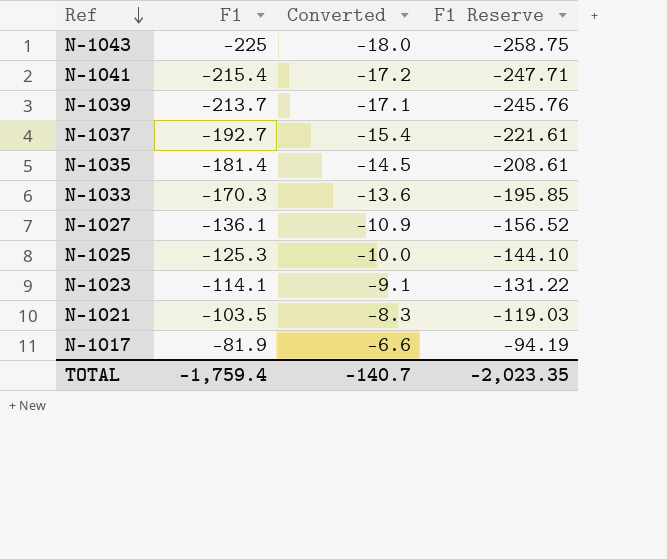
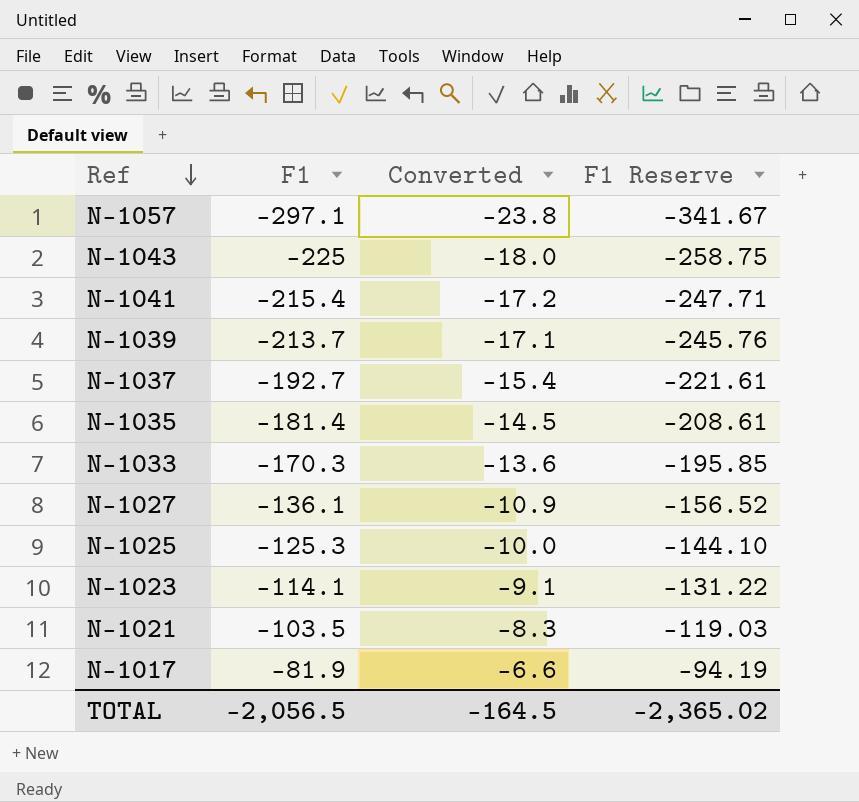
row N-1057: none -> -297.1 | -23.8 | -341.67
TOTAL | F1: -1,759.4 -> -2,056.5
TOTAL | Converted: -140.7 -> -164.5
TOTAL | F1 Reserve: -2,023.35 -> -2,365.02

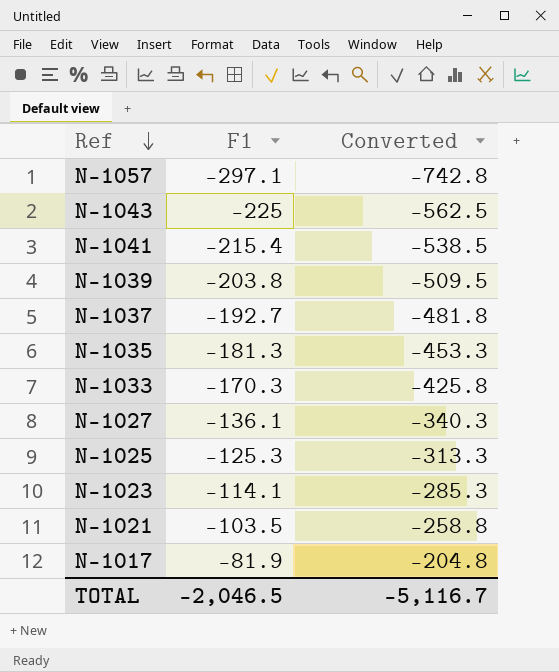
column F1 Reserve | formula: [F1] * 1.15 -> none
column Converted | formula: [F1] * 0.08 -> [F1] * 2.5
N-1039 | F1: -213.7 -> -203.8
N-1035 | F1: -181.4 -> -181.3
TOTAL | F1: -2,056.5 -> -2,046.5
TOTAL | Converted: -164.5 -> -5,116.7

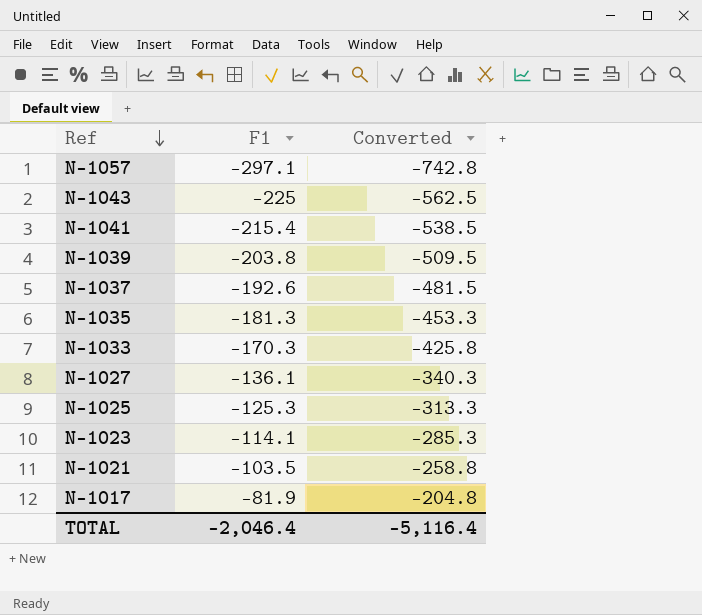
N-1037 | F1: -192.7 -> -192.6
N-1037 | Converted: -481.8 -> -481.5
TOTAL | F1: -2,046.5 -> -2,046.4
TOTAL | Converted: -5,116.7 -> -5,116.4

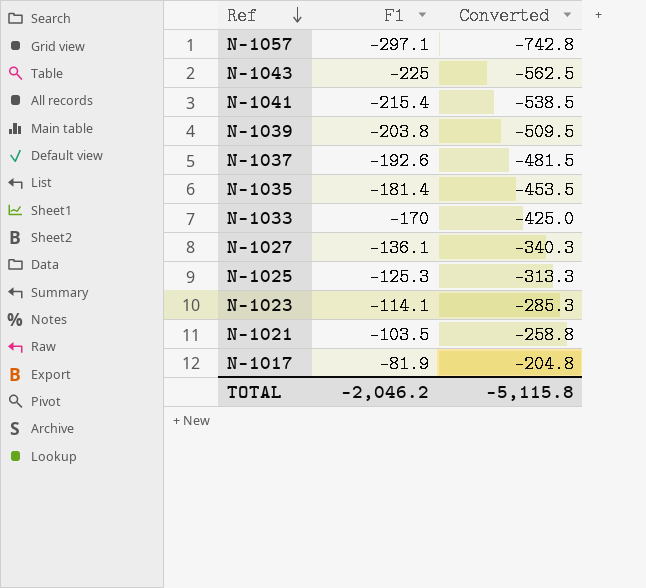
N-1035 | F1: -181.3 -> -181.4
N-1035 | Converted: -453.3 -> -453.5
N-1033 | F1: -170.3 -> -170
N-1033 | Converted: -425.8 -> -425.0
TOTAL | F1: -2,046.4 -> -2,046.2
TOTAL | Converted: -5,116.4 -> -5,115.8

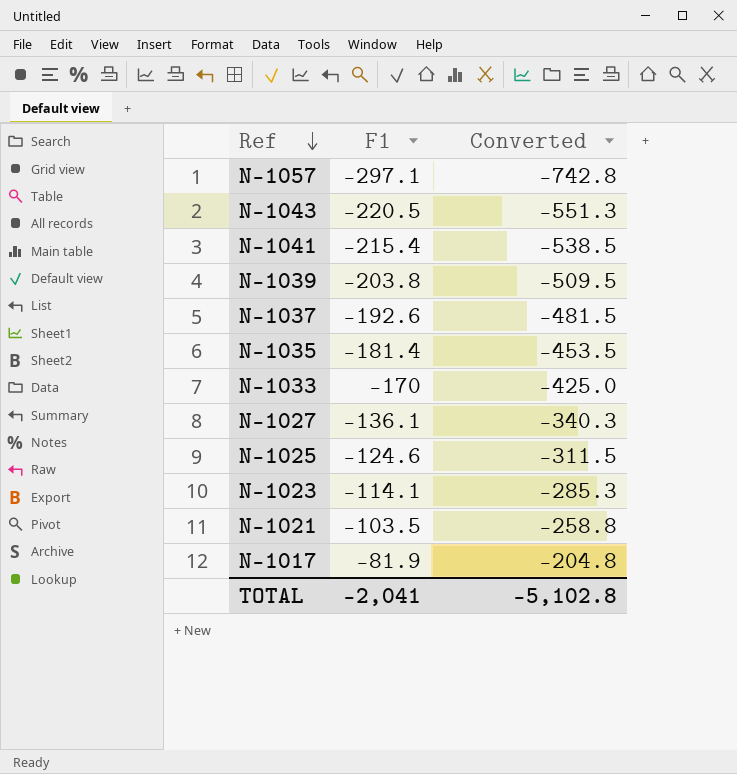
N-1043 | F1: -225 -> -220.5
N-1043 | Converted: -562.5 -> -551.3
N-1025 | F1: -125.3 -> -124.6
N-1025 | Converted: -313.3 -> -311.5
TOTAL | F1: -2,046.2 -> -2,041
TOTAL | Converted: -5,115.8 -> -5,102.8

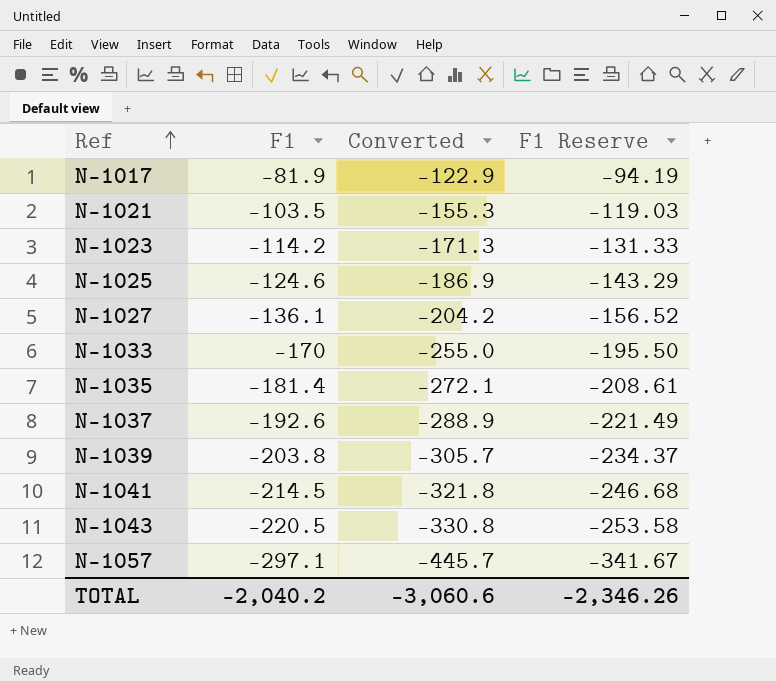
row order: Ref descending -> Ref ascending
column Converted | formula: [F1] * 2.5 -> [F1] * 1.5
column F1 Reserve | formula: none -> [F1] * 1.15
N-1023 | F1: -114.1 -> -114.2
N-1041 | F1: -215.4 -> -214.5
TOTAL | F1: -2,041 -> -2,040.2
TOTAL | Converted: -5,102.8 -> -3,060.6

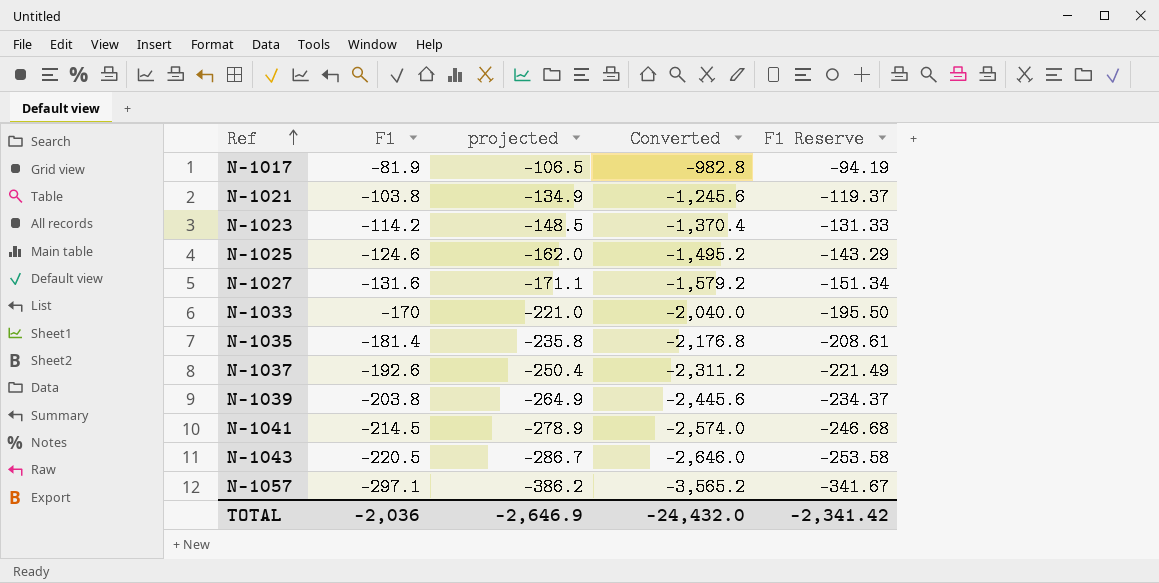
column projected | formula: none -> [F1] * 1.3
column Converted | formula: [F1] * 1.5 -> [F1] * 12
N-1021 | F1: -103.5 -> -103.8
N-1021 | F1 Reserve: -119.03 -> -119.37
N-1027 | F1: -136.1 -> -131.6
N-1027 | F1 Reserve: -156.52 -> -151.34
TOTAL | F1: -2,040.2 -> -2,036
TOTAL | Converted: -3,060.6 -> -24,432.0
TOTAL | F1 Reserve: -2,346.26 -> -2,341.42

